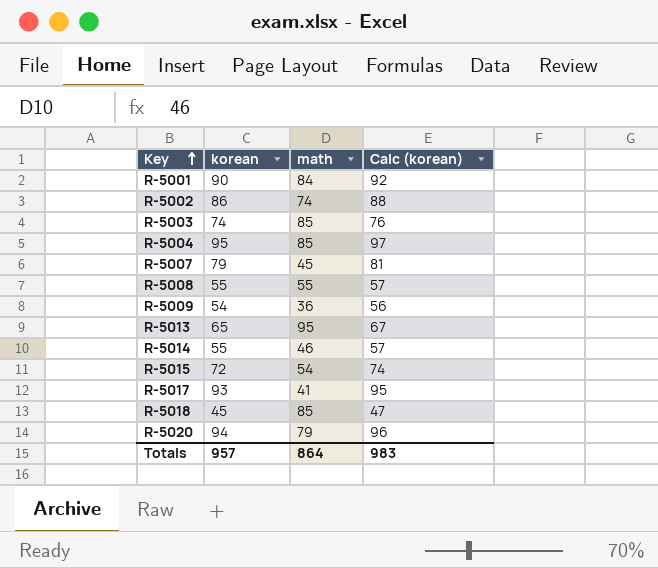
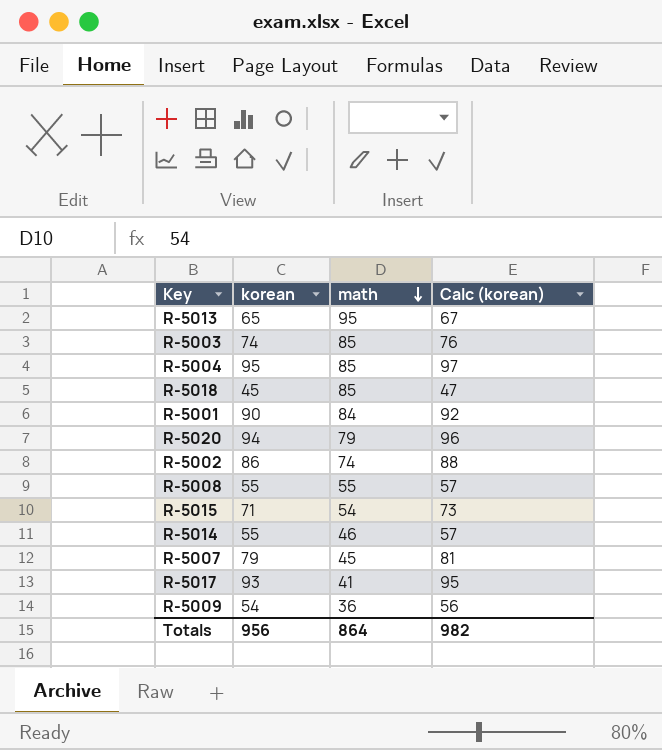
row order: Key ascending -> math descending
R-5015 | korean: 72 -> 71
R-5015 | Calc (korean): 74 -> 73
Totals | korean: 957 -> 956
Totals | Calc (korean): 983 -> 982

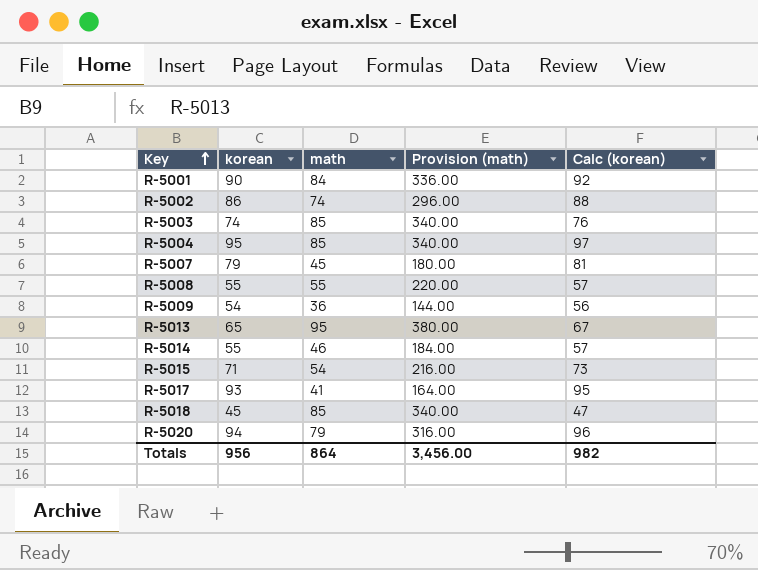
row order: math descending -> Key ascending
column Provision (math) | formula: none -> [math] * 4

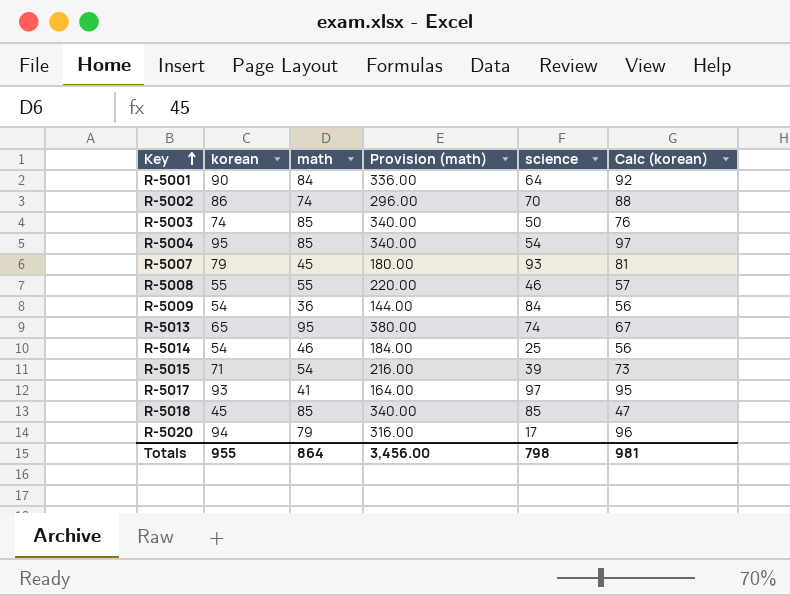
column science | position: none -> 5
R-5014 | korean: 55 -> 54
R-5014 | Calc (korean): 57 -> 56
Totals | korean: 956 -> 955
Totals | Calc (korean): 982 -> 981

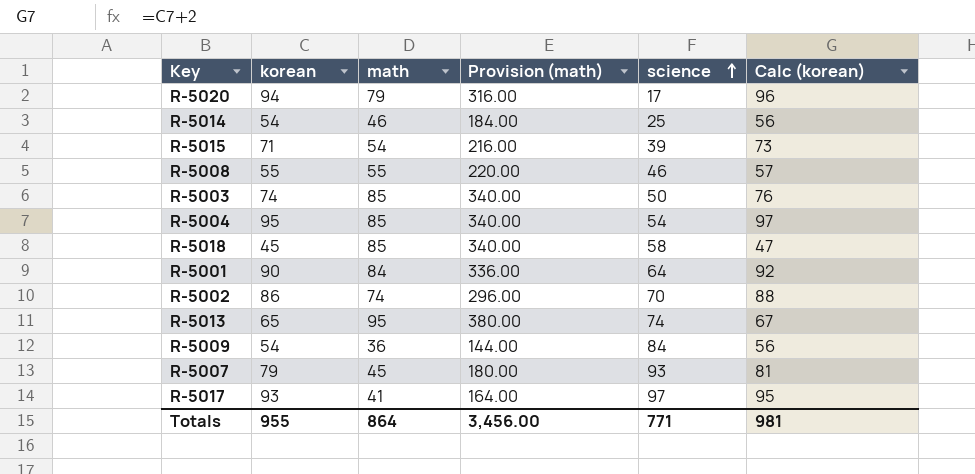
row order: Key ascending -> science ascending
R-5018 | science: 85 -> 58
Totals | science: 798 -> 771

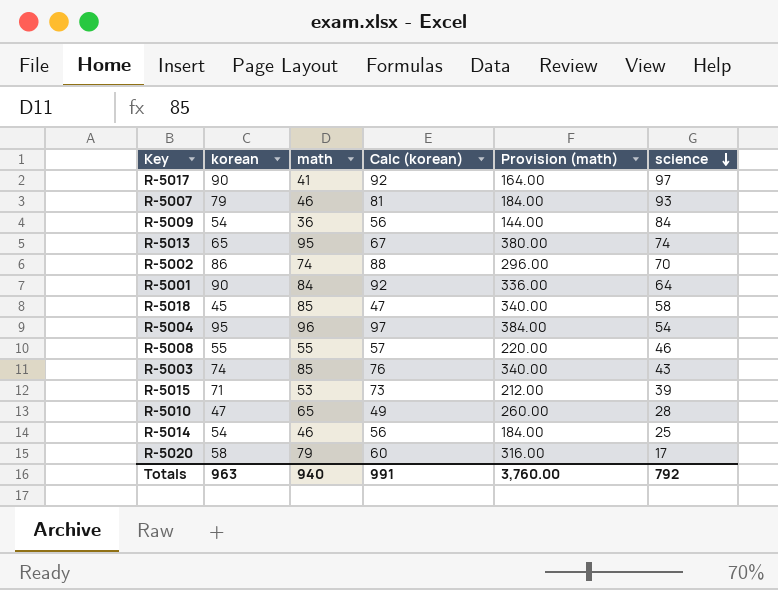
row order: science ascending -> science descending
column Calc (korean) | position: 6 -> 4
R-5017 | korean: 93 -> 90
R-5017 | Calc (korean): 95 -> 92
R-5007 | math: 45 -> 46
R-5007 | Provision (math): 180.00 -> 184.00
R-5004 | math: 85 -> 96
R-5004 | Provision (math): 340.00 -> 384.00
R-5003 | science: 50 -> 43
R-5015 | math: 54 -> 53
R-5015 | Provision (math): 216.00 -> 212.00
row R-5010: none -> 47 | 65 | 49 | 260.00 | 28
R-5020 | korean: 94 -> 58
R-5020 | Calc (korean): 96 -> 60
Totals | korean: 955 -> 963
Totals | math: 864 -> 940
Totals | Calc (korean): 981 -> 991
Totals | Provision (math): 3,456.00 -> 3,760.00
Totals | science: 771 -> 792

